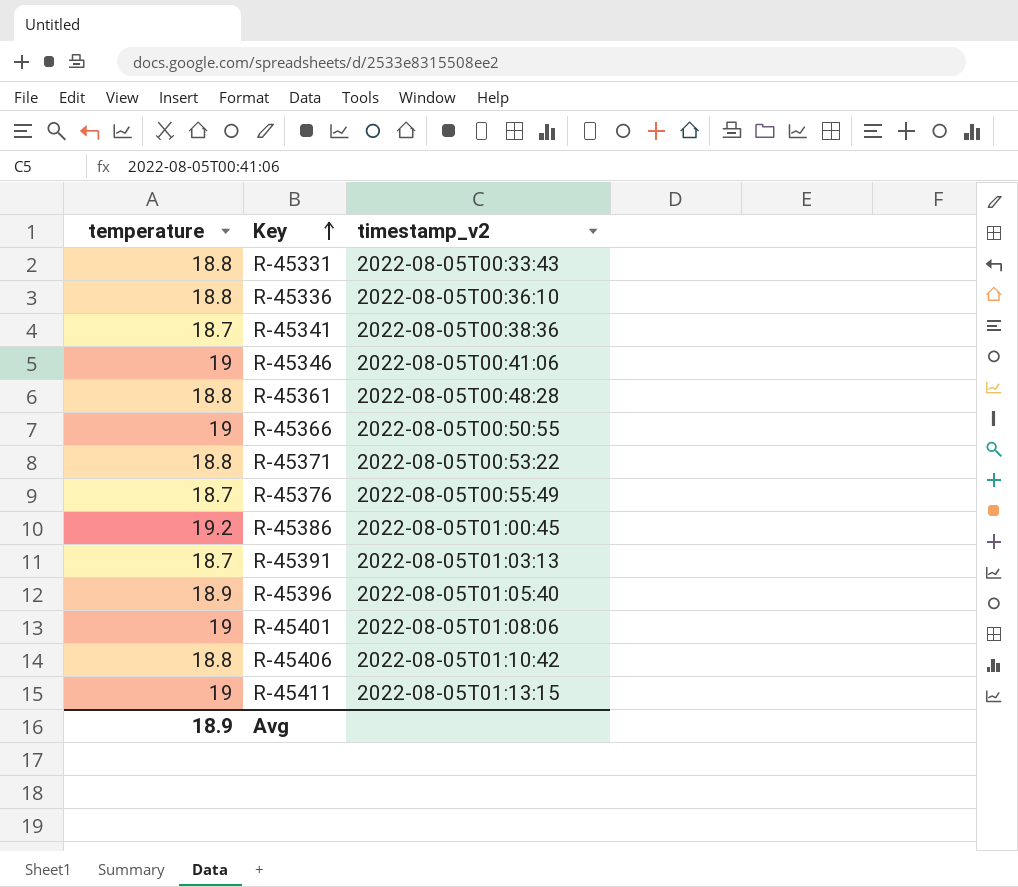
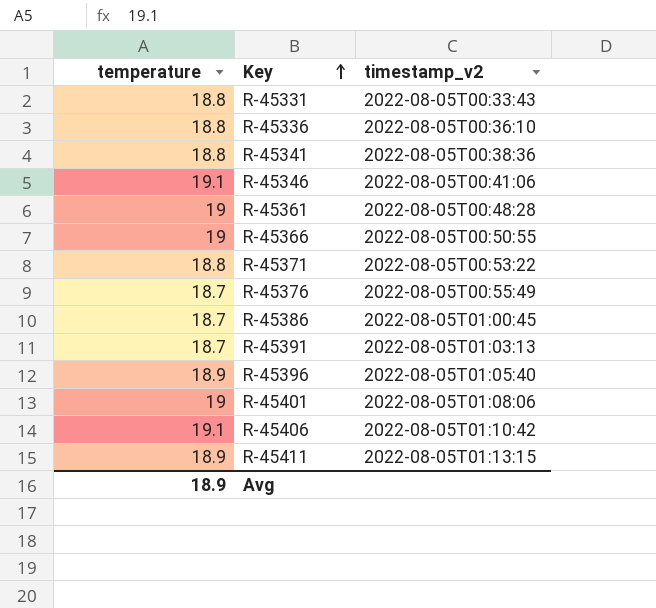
R-45341 | temperature: 18.7 -> 18.8
R-45346 | temperature: 19 -> 19.1
R-45361 | temperature: 18.8 -> 19
R-45386 | temperature: 19.2 -> 18.7
R-45406 | temperature: 18.8 -> 19.1
R-45411 | temperature: 19 -> 18.9

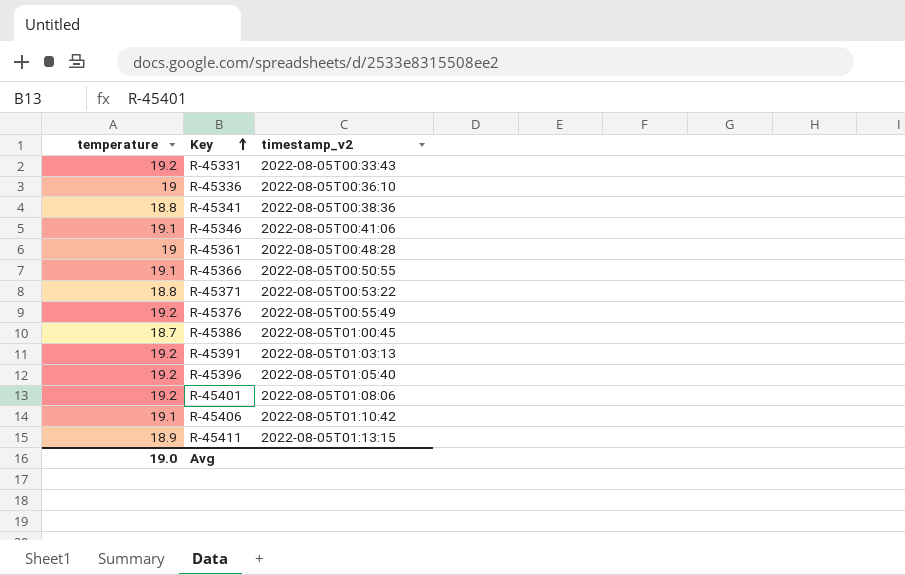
R-45331 | temperature: 18.8 -> 19.2
R-45336 | temperature: 18.8 -> 19
R-45366 | temperature: 19 -> 19.1
R-45376 | temperature: 18.7 -> 19.2
R-45391 | temperature: 18.7 -> 19.2
R-45396 | temperature: 18.9 -> 19.2
R-45401 | temperature: 19 -> 19.2
Avg | temperature: 18.9 -> 19.0

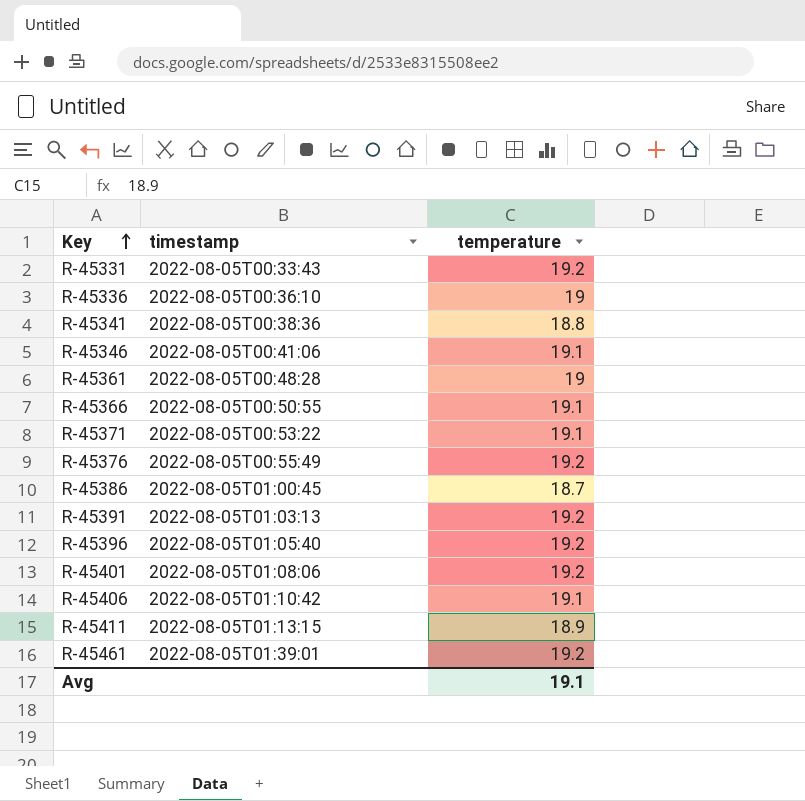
column name: timestamp_v2 -> timestamp
column temperature | position: 1 -> 3
R-45371 | temperature: 18.8 -> 19.1
row R-45461: none -> 2022-08-05T01:39:01 | 19.2
Avg | temperature: 19.0 -> 19.1

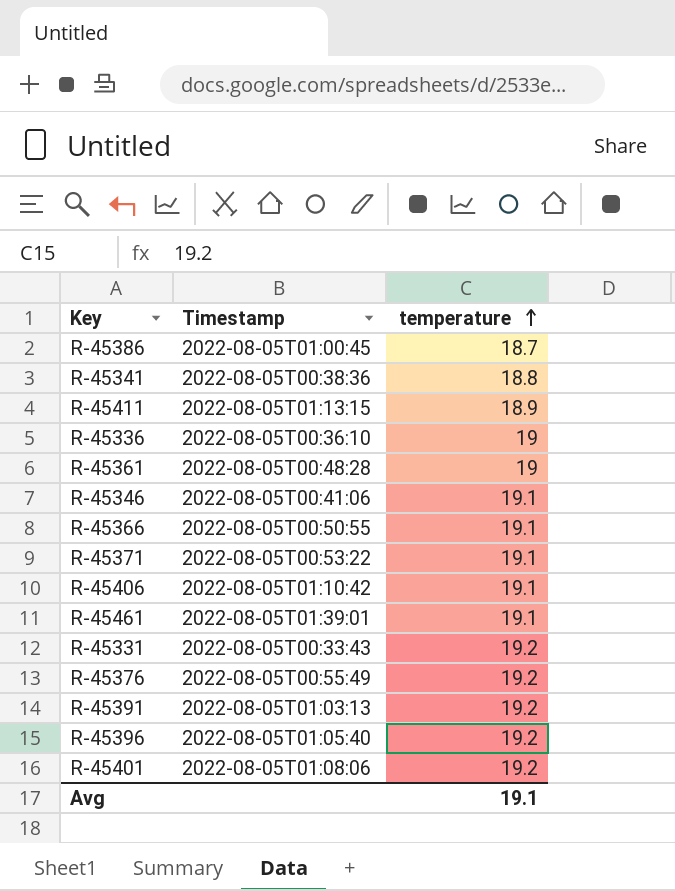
row order: Key ascending -> temperature ascending
column name: timestamp -> Timestamp
R-45461 | temperature: 19.2 -> 19.1

